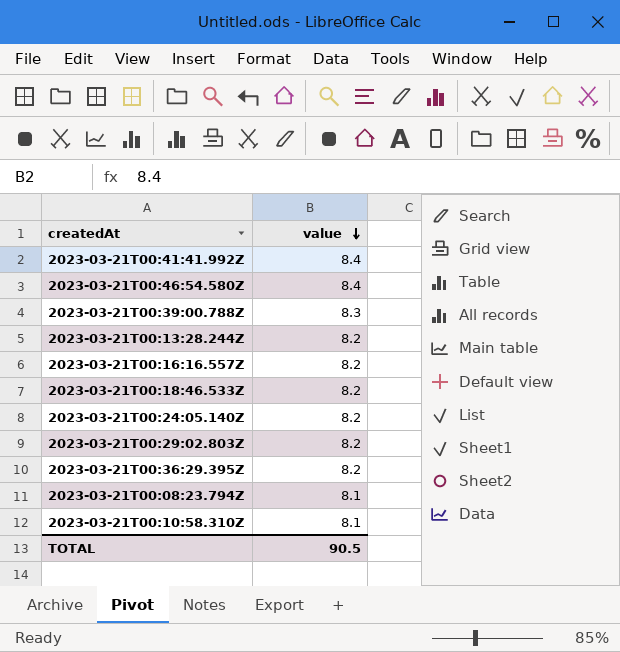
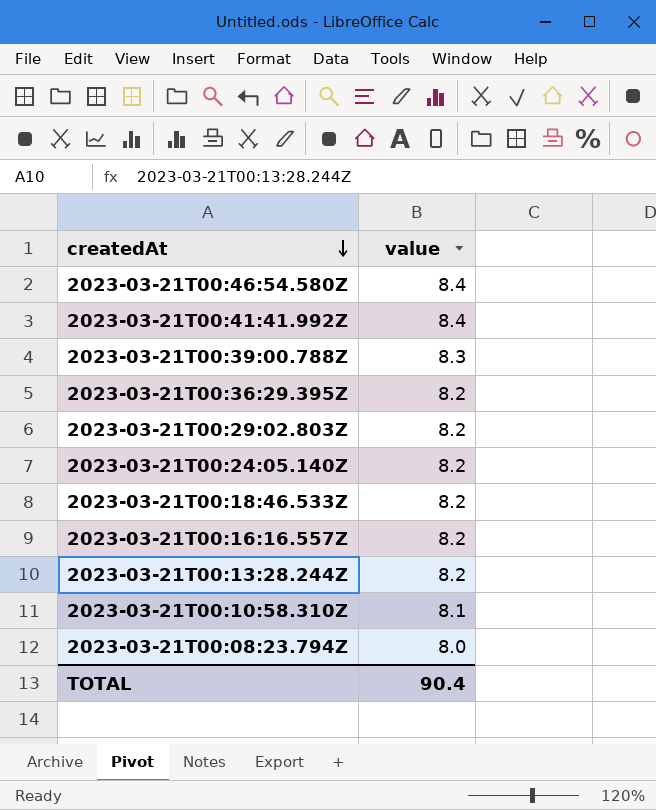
row order: value descending -> createdAt descending
2023-03-21T00:08:23.794Z | value: 8.1 -> 8.0
TOTAL | value: 90.5 -> 90.4

